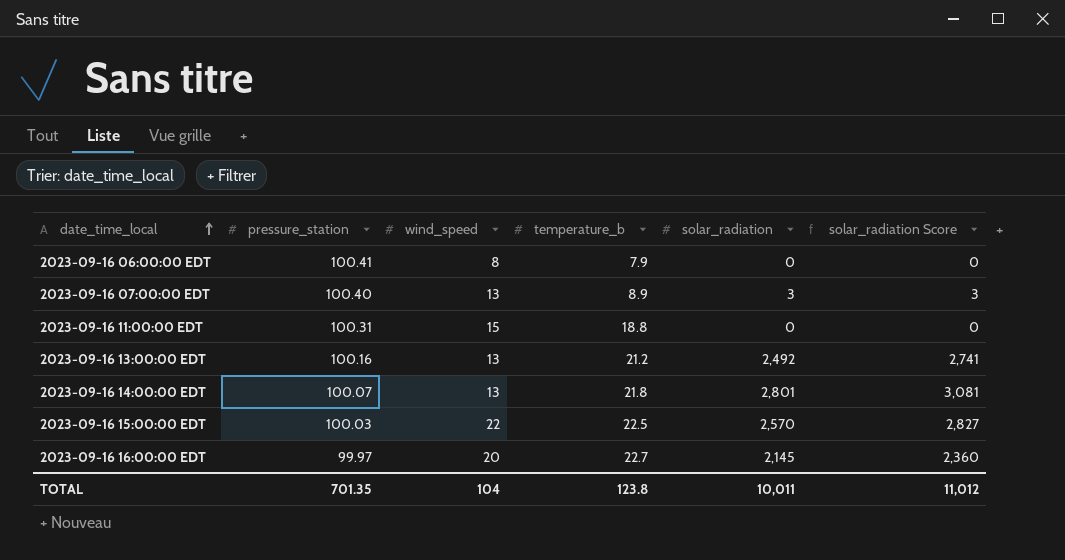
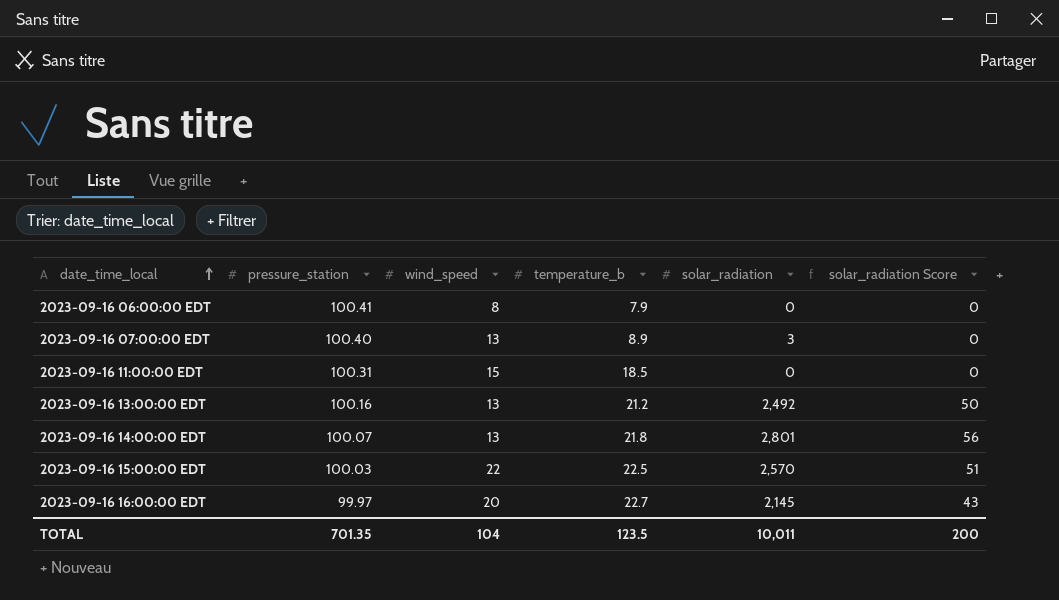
column solar_radiation Score | formula: [solar_radiation] * 1.1 -> [solar_radiation] * 0.02
2023-09-16 11:00:00 EDT | temperature_b: 18.8 -> 18.5
TOTAL | temperature_b: 123.8 -> 123.5
TOTAL | solar_radiation Score: 11,012 -> 200

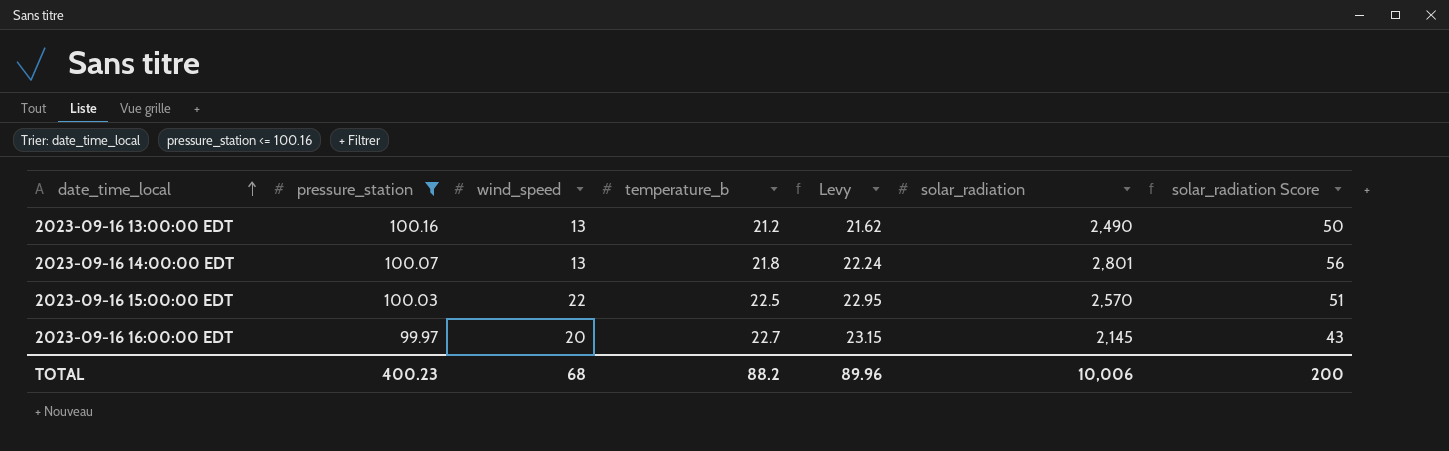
filter: none -> pressure_station <= 100.16
column Levy | formula: none -> [temperature_b] * 1.02
2023-09-16 13:00:00 EDT | solar_radiation: 2,492 -> 2,490
TOTAL | pressure_station: 701.35 -> 400.23
TOTAL | wind_speed: 104 -> 68
TOTAL | temperature_b: 123.5 -> 88.2
TOTAL | solar_radiation: 10,011 -> 10,006

